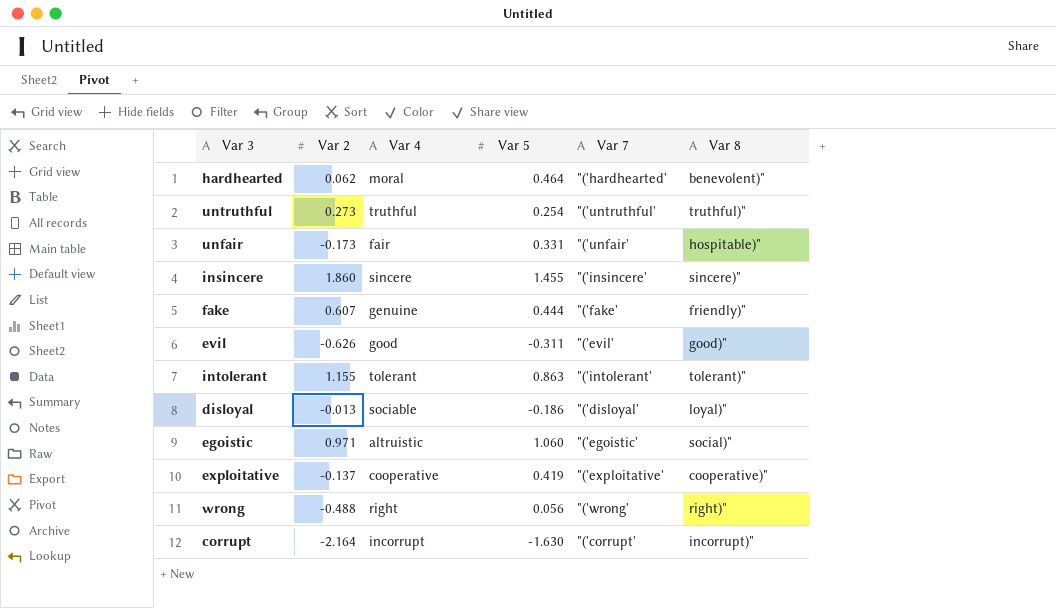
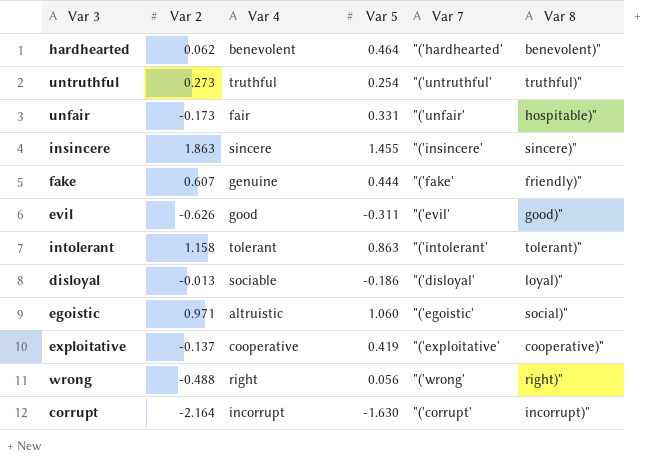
hardhearted | Var 4: moral -> benevolent
insincere | Var 2: 1.860 -> 1.863
intolerant | Var 2: 1.155 -> 1.158

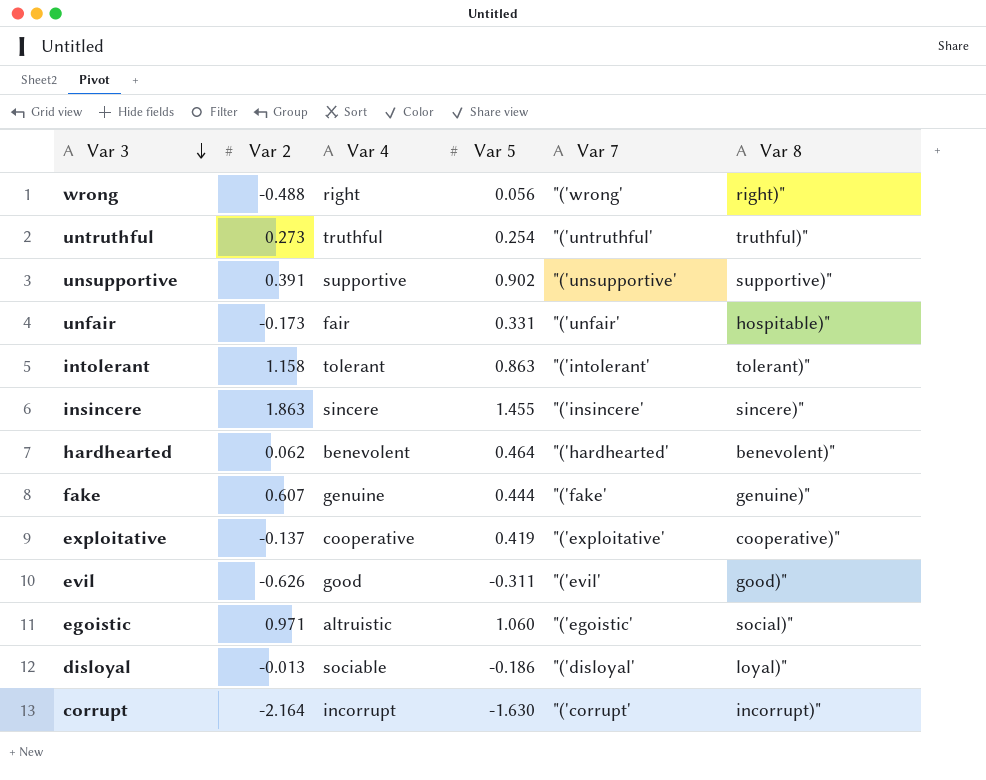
row order: none -> Var 3 descending
row unsupportive: none -> 0.391 | supportive | 0.902 | "('unsupportive' | supportive)"
fake | Var 8: friendly)" -> genuine)"

